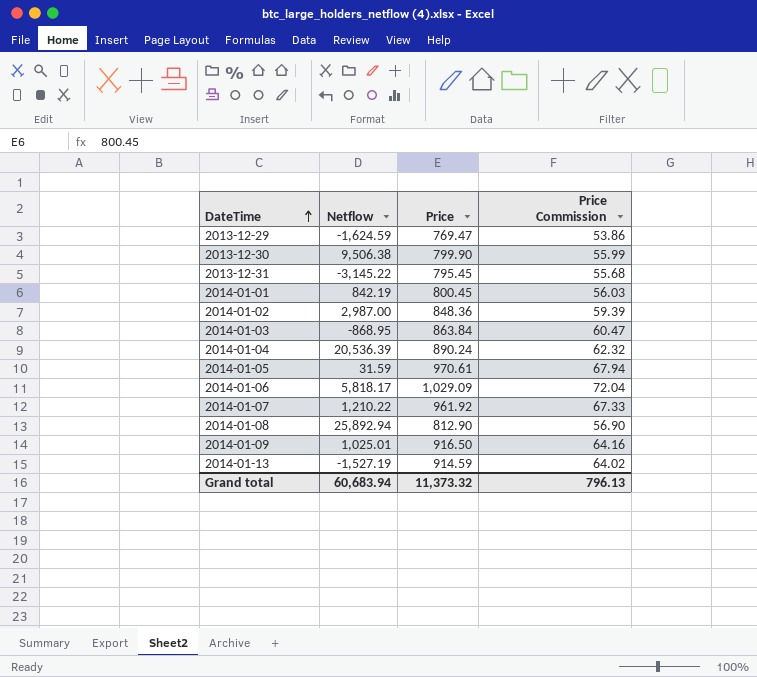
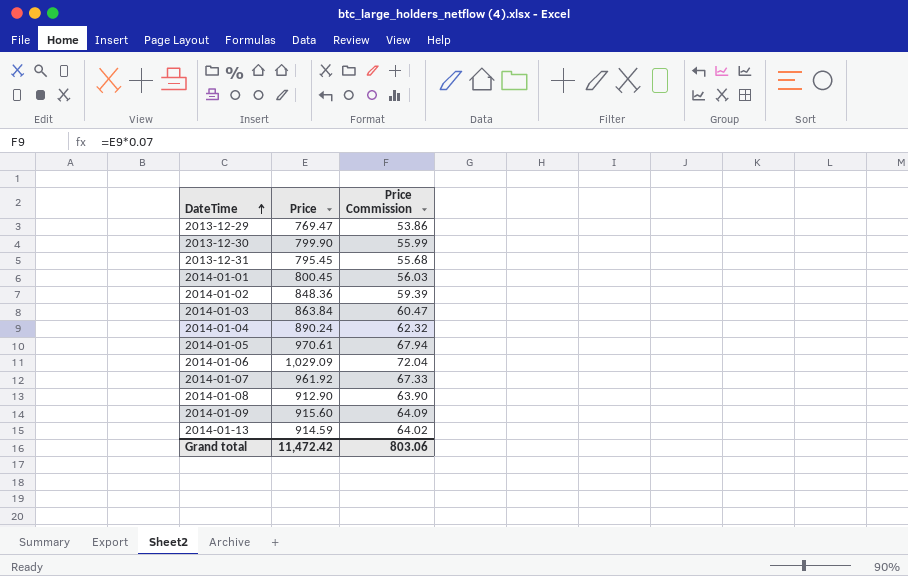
column Netflow | position: 2 -> none
2014-01-08 | Price: 812.90 -> 912.90
2014-01-08 | Price Commission: 56.90 -> 63.90
2014-01-09 | Price: 916.50 -> 915.60
2014-01-09 | Price Commission: 64.16 -> 64.09
Grand total | Price: 11,373.32 -> 11,472.42
Grand total | Price Commission: 796.13 -> 803.06

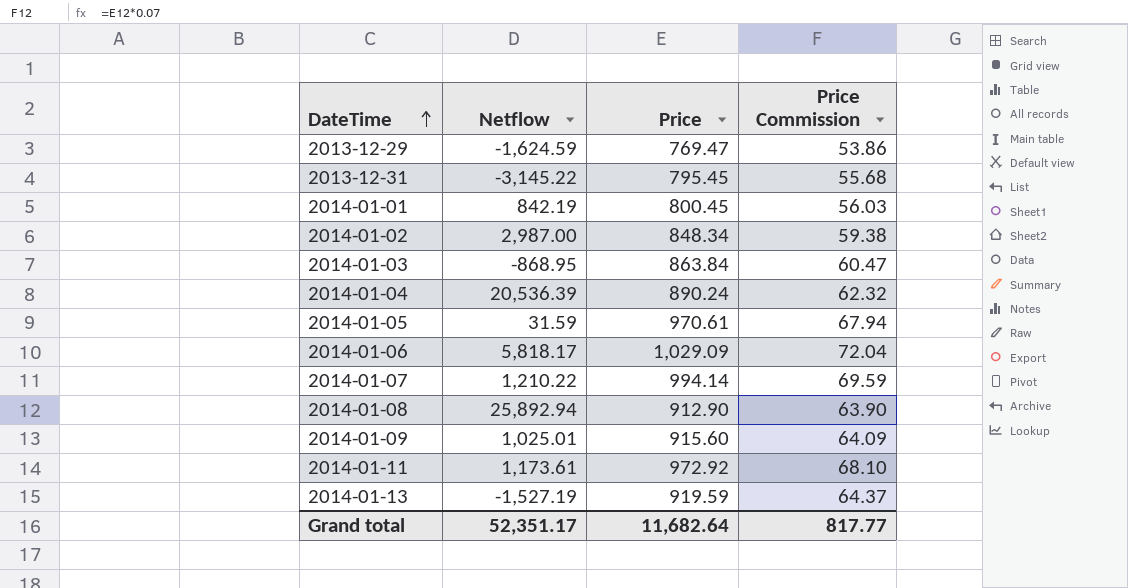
column Netflow | position: none -> 2
row 2013-12-30: 799.90 | 55.99 -> none
2014-01-02 | Price: 848.36 -> 848.34
2014-01-02 | Price Commission: 59.39 -> 59.38
2014-01-07 | Price: 961.92 -> 994.14
2014-01-07 | Price Commission: 67.33 -> 69.59
row 2014-01-11: none -> 1,173.61 | 972.92 | 68.10
2014-01-13 | Price: 914.59 -> 919.59
2014-01-13 | Price Commission: 64.02 -> 64.37
Grand total | Price: 11,472.42 -> 11,682.64
Grand total | Price Commission: 803.06 -> 817.77

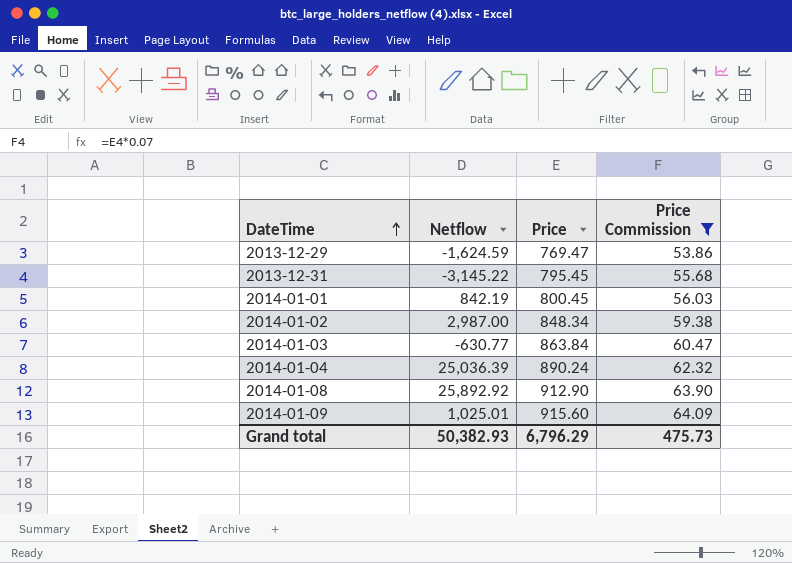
filter: none -> Price Commission <= 64.09
2014-01-03 | Netflow: -868.95 -> -630.77
2014-01-04 | Netflow: 20,536.39 -> 25,036.39
2014-01-08 | Netflow: 25,892.94 -> 25,892.92
Grand total | Netflow: 52,351.17 -> 50,382.93
Grand total | Price: 11,682.64 -> 6,796.29
Grand total | Price Commission: 817.77 -> 475.73

